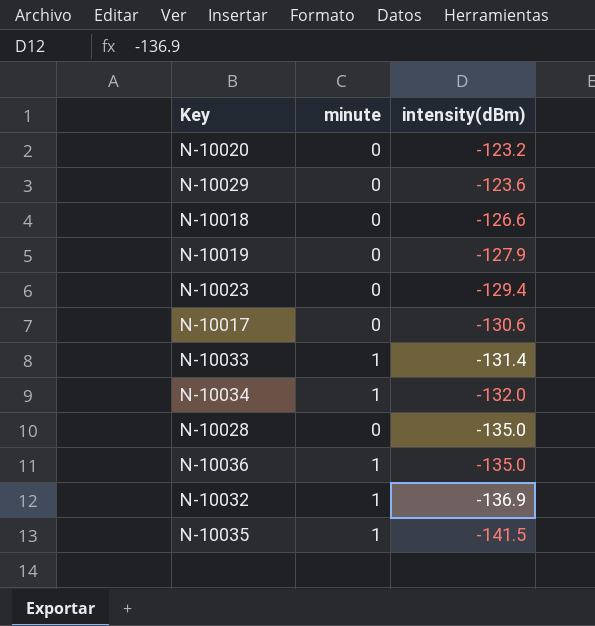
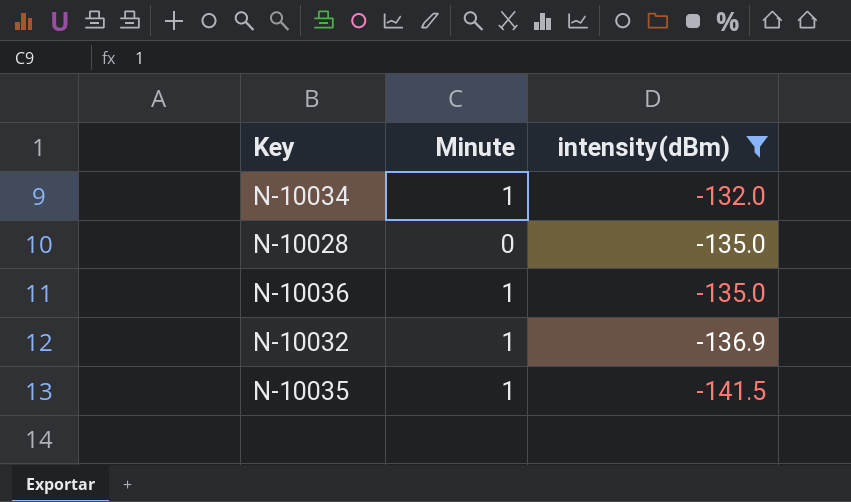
filter: none -> intensity(dBm) <= -132.0
column name: minute -> Minute

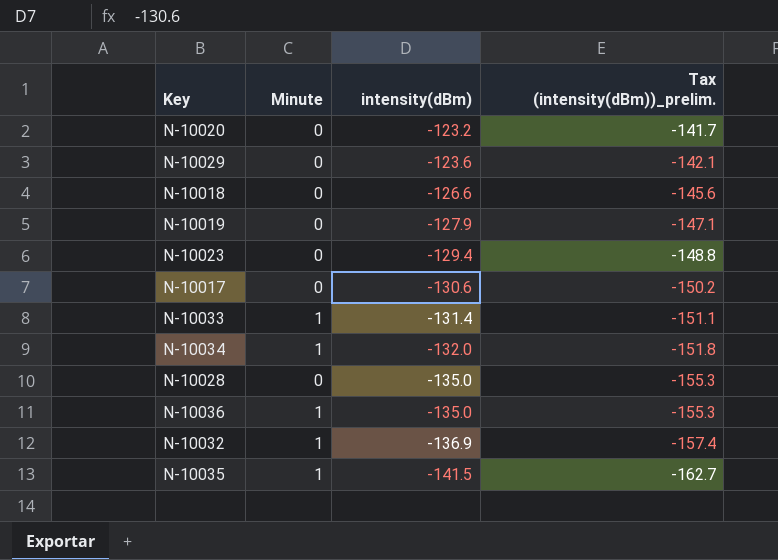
filter: intensity(dBm) <= -132.0 -> none
column Tax (intensity(dBm))_prelim. | formula: none -> [intensity(dBm)] * 1.15

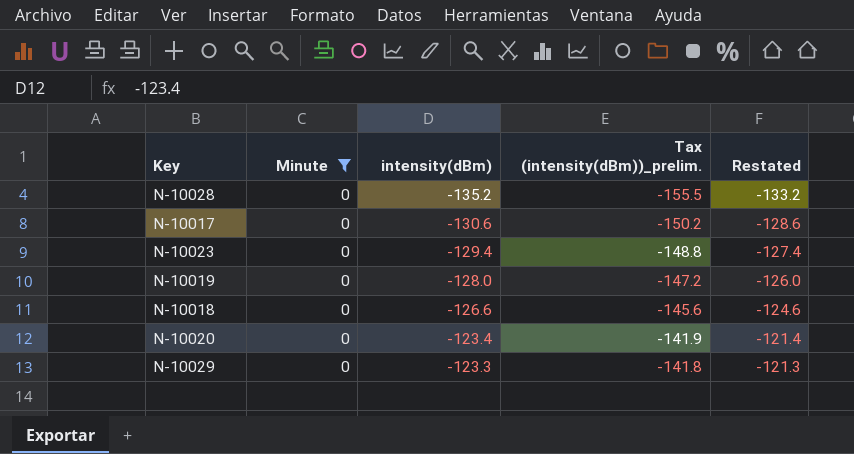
filter: none -> Minute = 0
row order: intensity(dBm) descending -> intensity(dBm) ascending
column Restated | formula: none -> [intensity(dBm)] + 2
N-10028 | intensity(dBm): -135.0 -> -135.2
N-10028 | Tax (intensity(dBm))_prelim.: -155.3 -> -155.5
N-10019 | intensity(dBm): -127.9 -> -128.0
N-10019 | Tax (intensity(dBm))_prelim.: -147.1 -> -147.2
N-10020 | intensity(dBm): -123.2 -> -123.4
N-10020 | Tax (intensity(dBm))_prelim.: -141.7 -> -141.9
N-10029 | intensity(dBm): -123.6 -> -123.3
N-10029 | Tax (intensity(dBm))_prelim.: -142.1 -> -141.8

